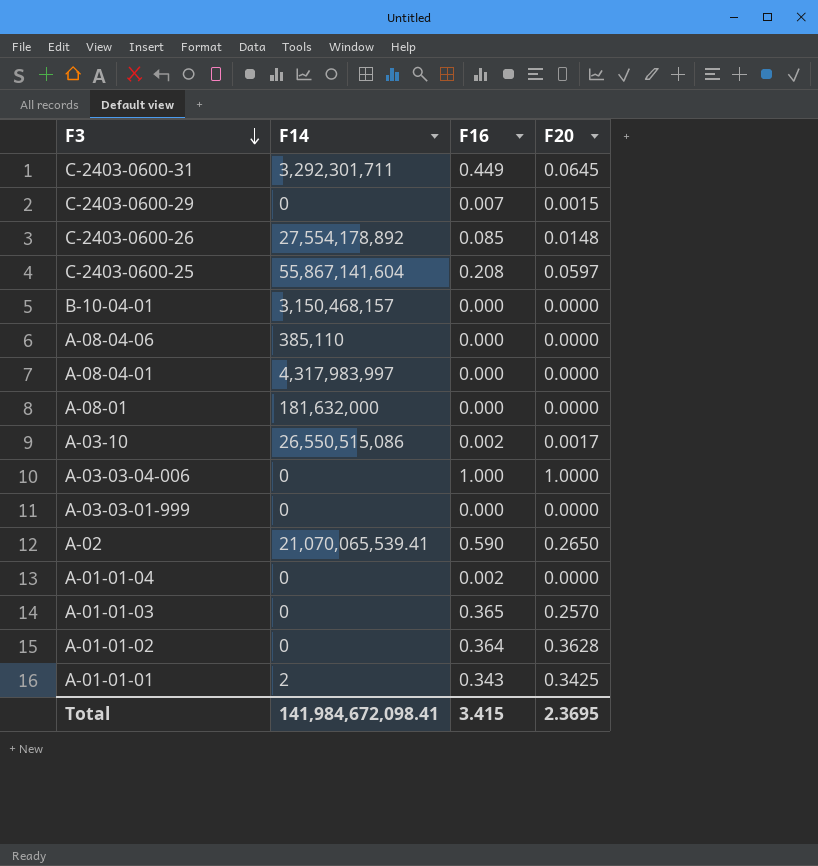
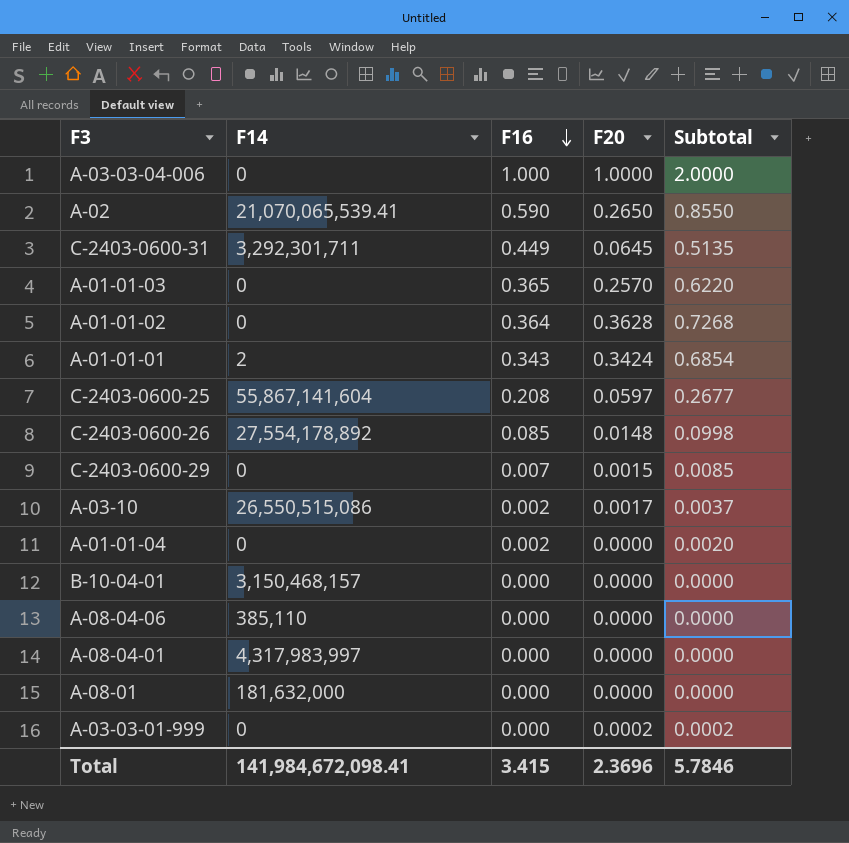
row order: F3 descending -> F16 descending
column Subtotal | formula: none -> [F16] + [F20]
A-01-01-01 | F20: 0.3425 -> 0.3424
A-03-03-01-999 | F20: 0.0000 -> 0.0002
Total | F20: 2.3695 -> 2.3696

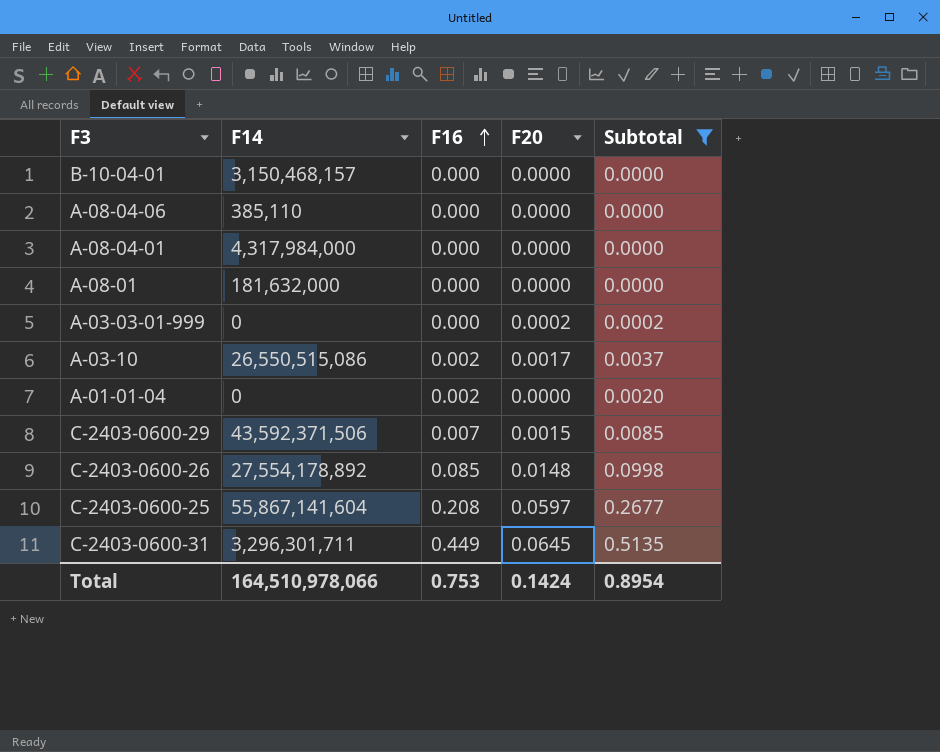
filter: none -> Subtotal <= 0.5135
row order: F16 descending -> F16 ascending
A-08-04-01 | F14: 4,317,983,997 -> 4,317,984,000
C-2403-0600-29 | F14: 0 -> 43,592,371,506
C-2403-0600-31 | F14: 3,292,301,711 -> 3,296,301,711
Total | F14: 141,984,672,098.41 -> 164,510,978,066
Total | F16: 3.415 -> 0.753
Total | F20: 2.3696 -> 0.1424
Total | Subtotal: 5.7846 -> 0.8954

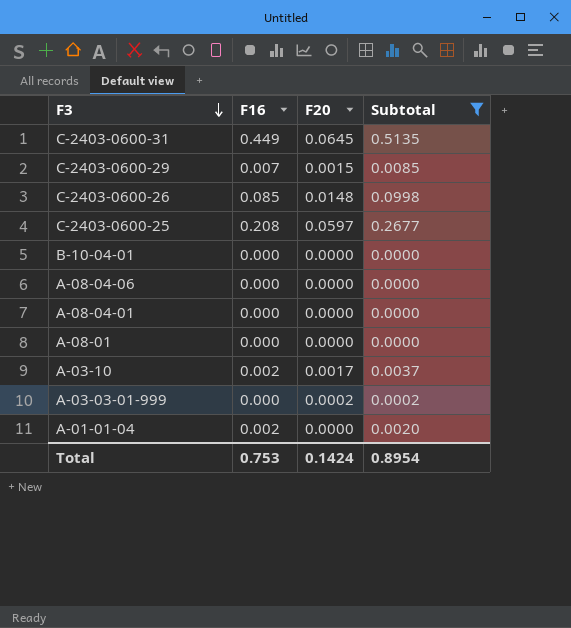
row order: F16 ascending -> F3 descending
column F14 | position: 2 -> none

